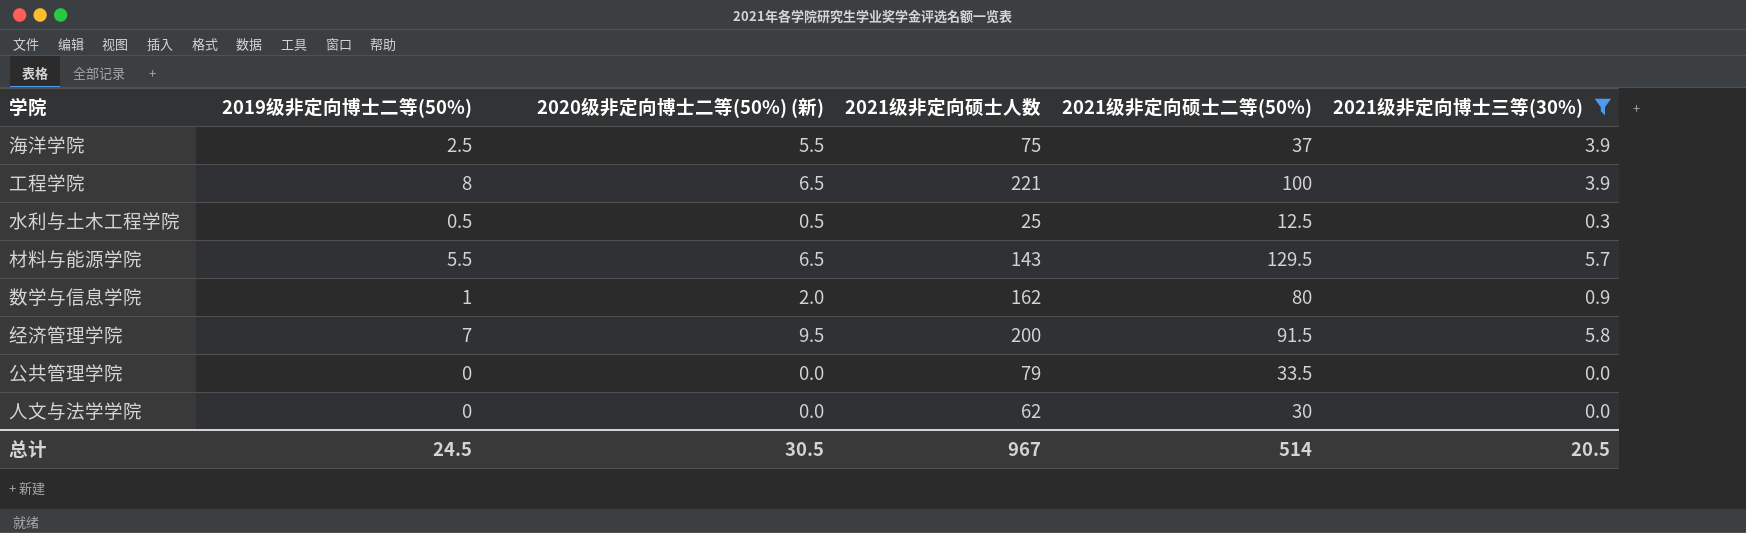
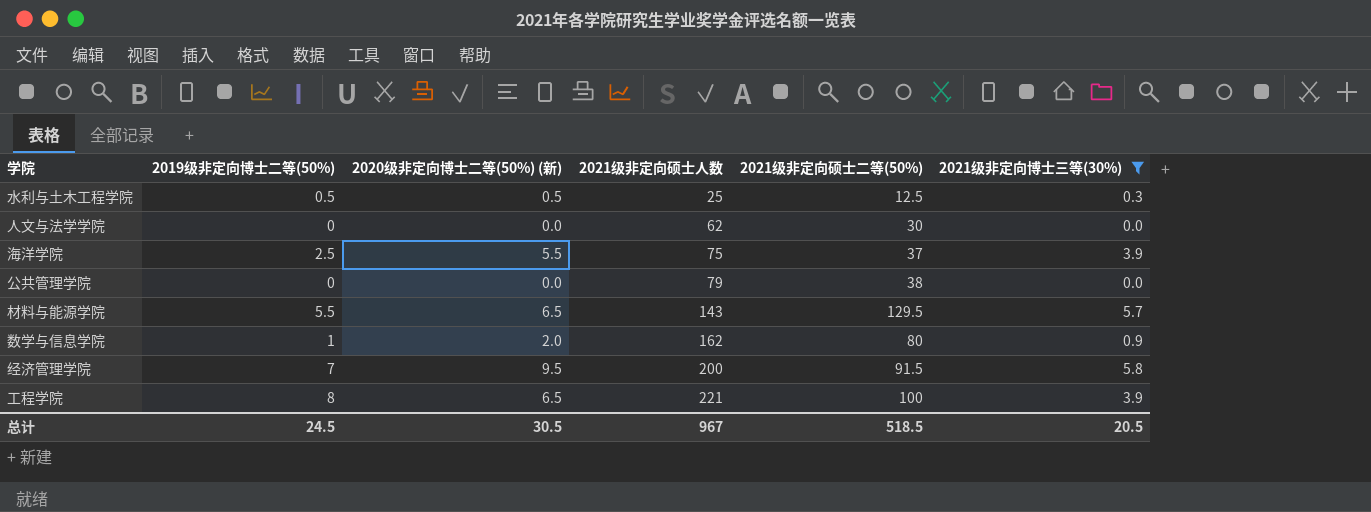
row order: none -> 2021级非定向硕士人数 ascending
公共管理学院 | 2021级非定向硕士二等(50%): 33.5 -> 38
总计 | 2021级非定向硕士二等(50%): 514 -> 518.5

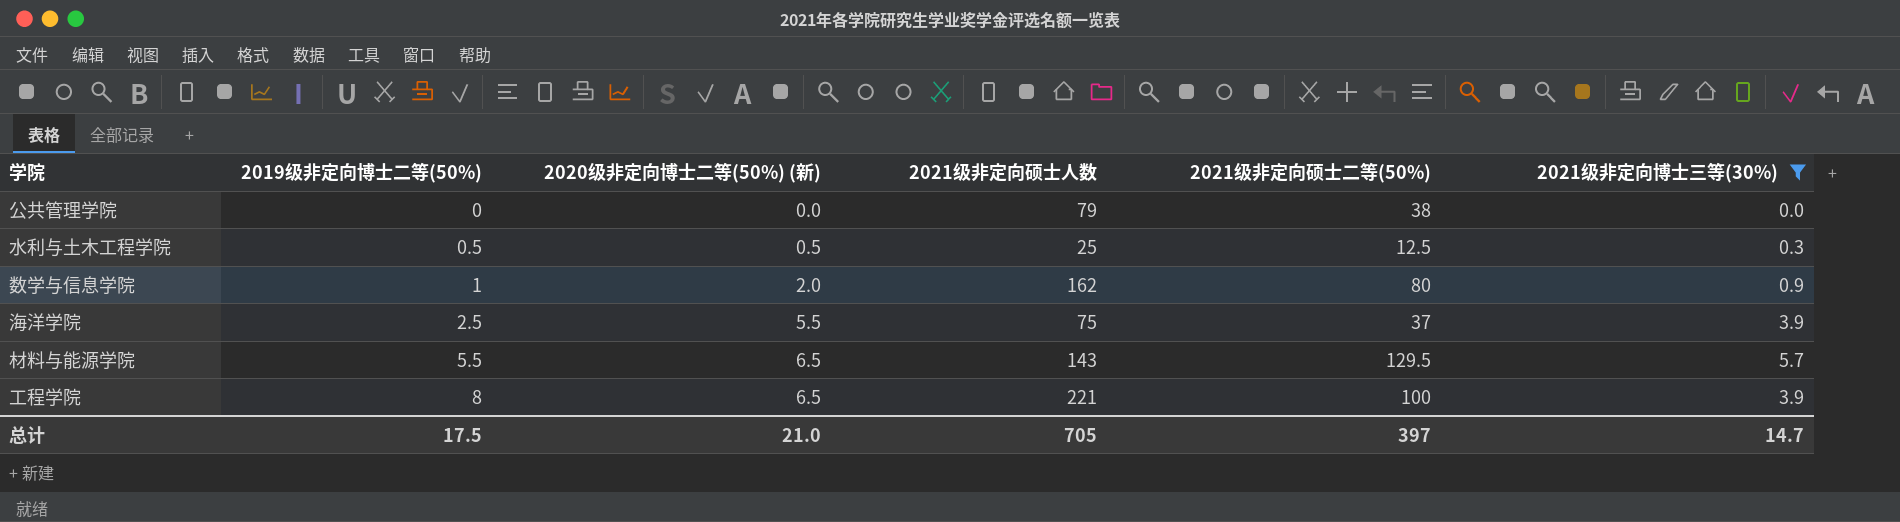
row order: 2021级非定向硕士人数 ascending -> 2019级非定向博士二等(50%) ascending
row 人文与法学学院: 0 | 0.0 | 62 | 30 | 0.0 -> none
row 经济管理学院: 7 | 9.5 | 200 | 91.5 | 5.8 -> none
总计 | 2019级非定向博士二等(50%): 24.5 -> 17.5
总计 | 2020级非定向博士二等(50%) (新): 30.5 -> 21.0
总计 | 2021级非定向硕士人数: 967 -> 705
总计 | 2021级非定向硕士二等(50%): 518.5 -> 397
总计 | 2021级非定向博士三等(30%): 20.5 -> 14.7

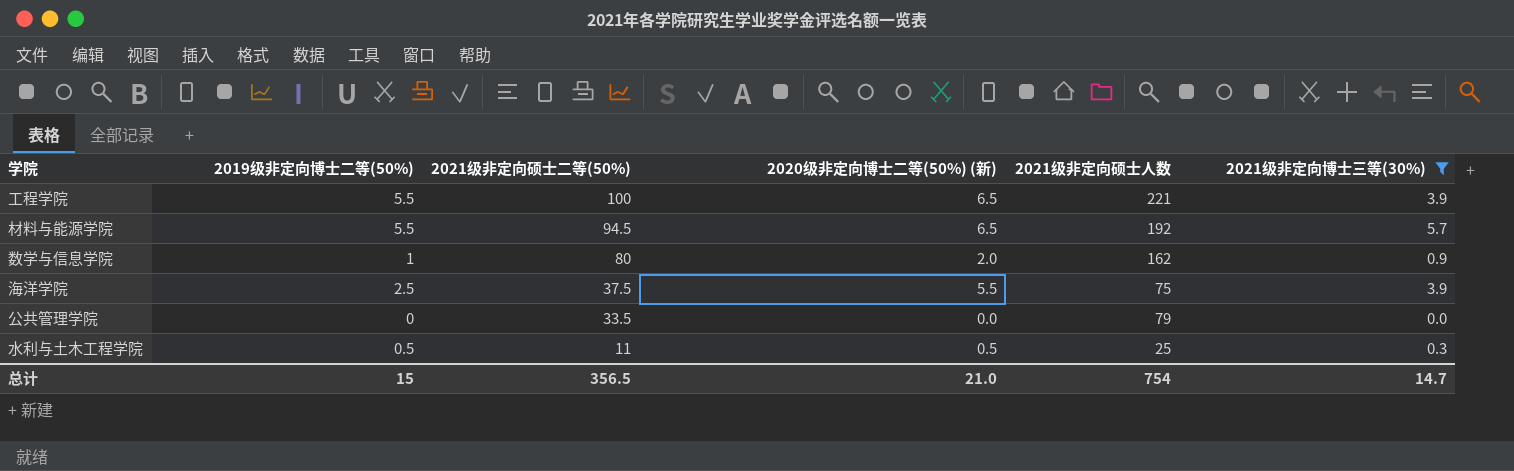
row order: 2019级非定向博士二等(50%) ascending -> 2021级非定向硕士二等(50%) descending
column 2021级非定向硕士二等(50%) | position: 5 -> 3
工程学院 | 2019级非定向博士二等(50%): 8 -> 5.5
材料与能源学院 | 2021级非定向硕士二等(50%): 129.5 -> 94.5
材料与能源学院 | 2021级非定向硕士人数: 143 -> 192
海洋学院 | 2021级非定向硕士二等(50%): 37 -> 37.5
公共管理学院 | 2021级非定向硕士二等(50%): 38 -> 33.5
水利与土木工程学院 | 2021级非定向硕士二等(50%): 12.5 -> 11
总计 | 2019级非定向博士二等(50%): 17.5 -> 15
总计 | 2021级非定向硕士二等(50%): 397 -> 356.5
总计 | 2021级非定向硕士人数: 705 -> 754

